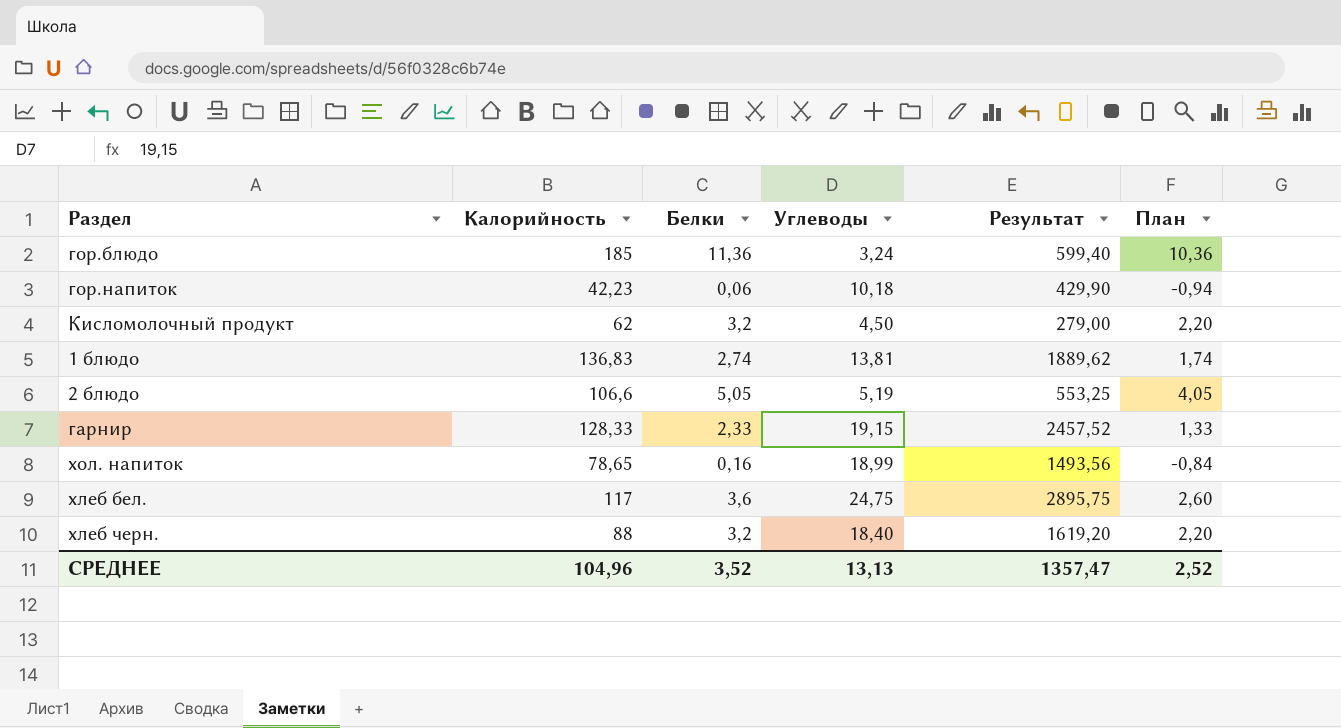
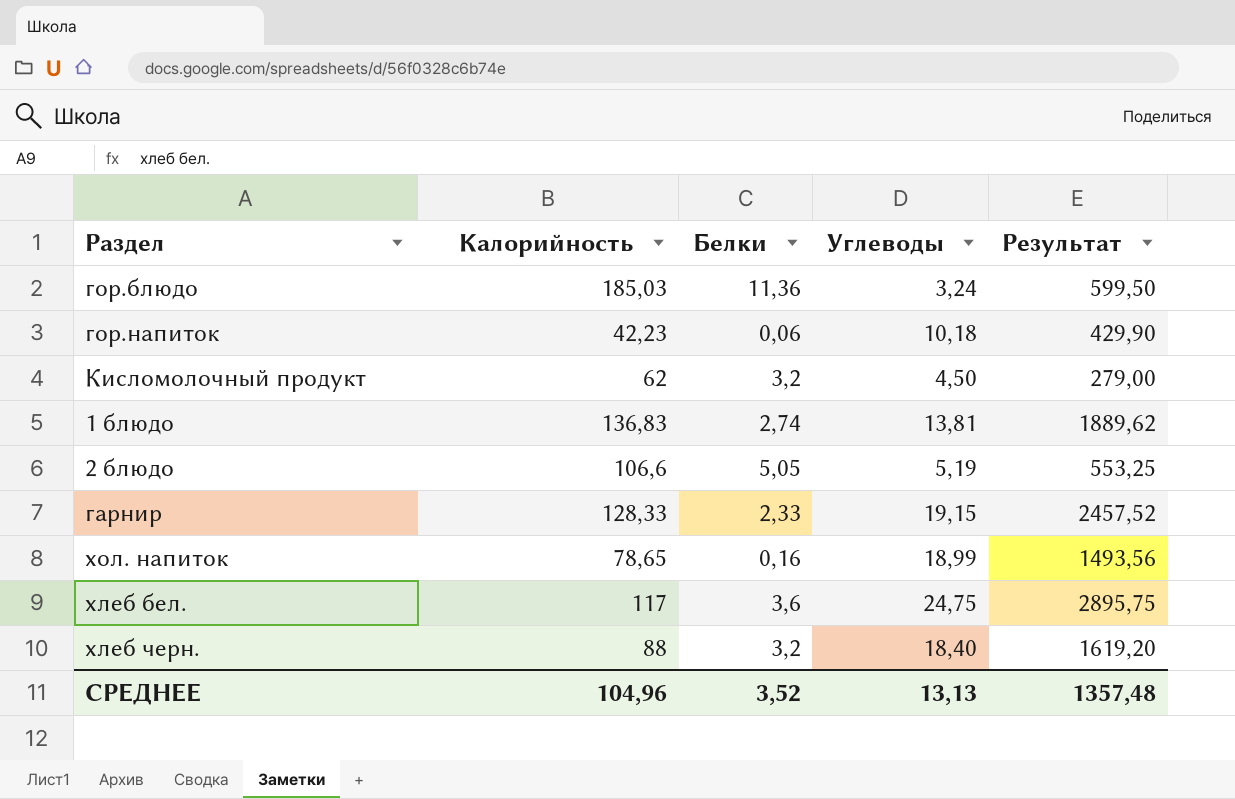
column План | formula: [Белки] - 1 -> none
гор.блюдо | Калорийность: 185 -> 185,03
гор.блюдо | Результат: 599,40 -> 599,50
СРЕДНЕЕ | Результат: 1357,47 -> 1357,48

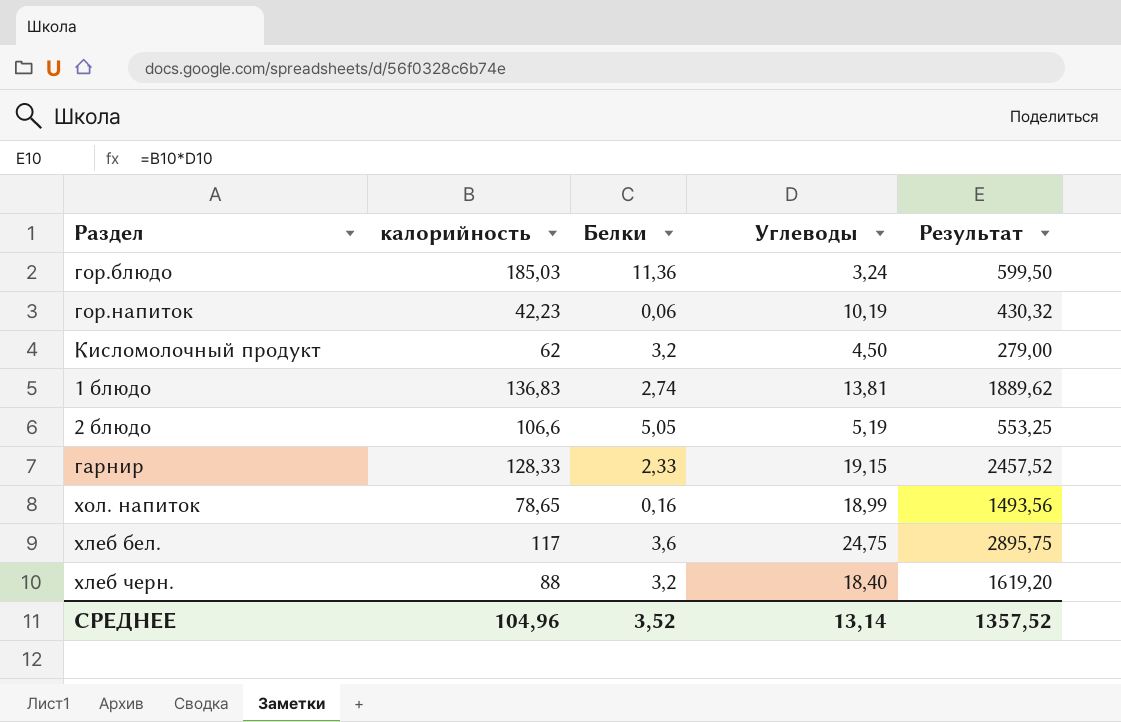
column name: Калорийность -> калорийность
гор.напиток | Углеводы: 10,18 -> 10,19
гор.напиток | Результат: 429,90 -> 430,32
СРЕДНЕЕ | Углеводы: 13,13 -> 13,14
СРЕДНЕЕ | Результат: 1357,48 -> 1357,52

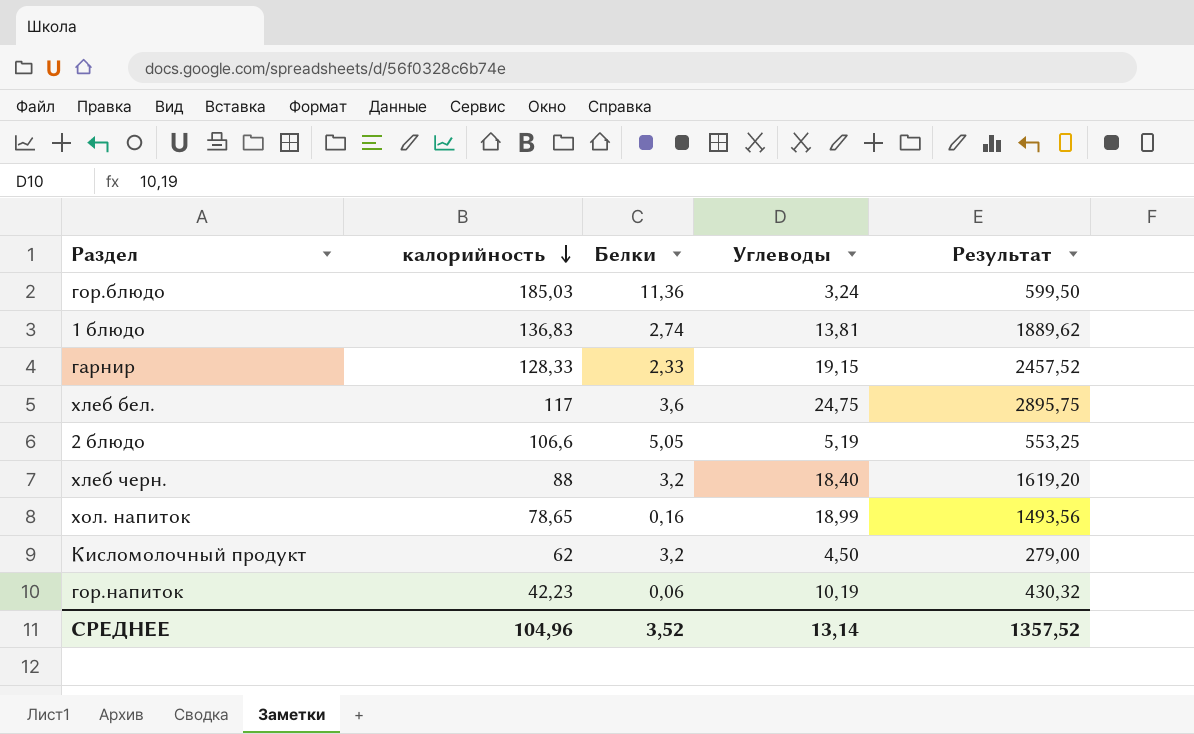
row order: none -> калорийность descending

